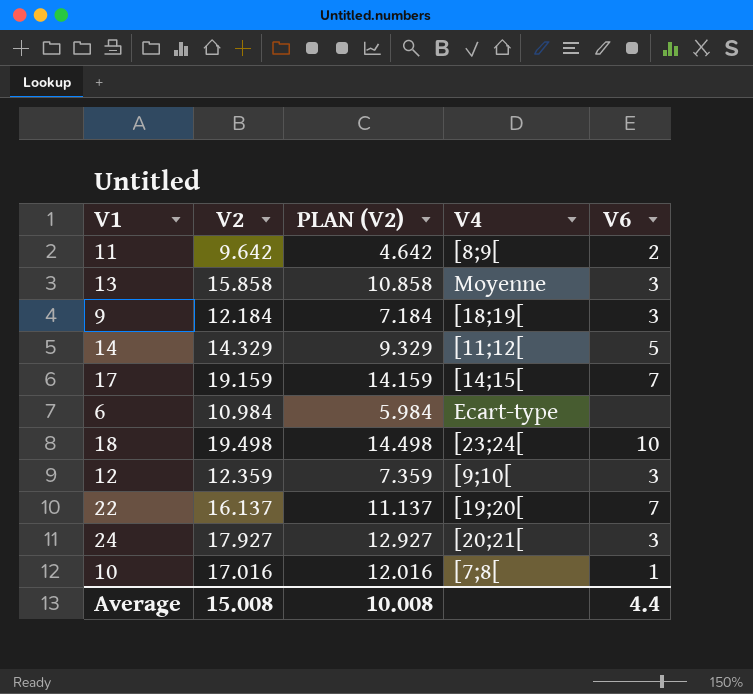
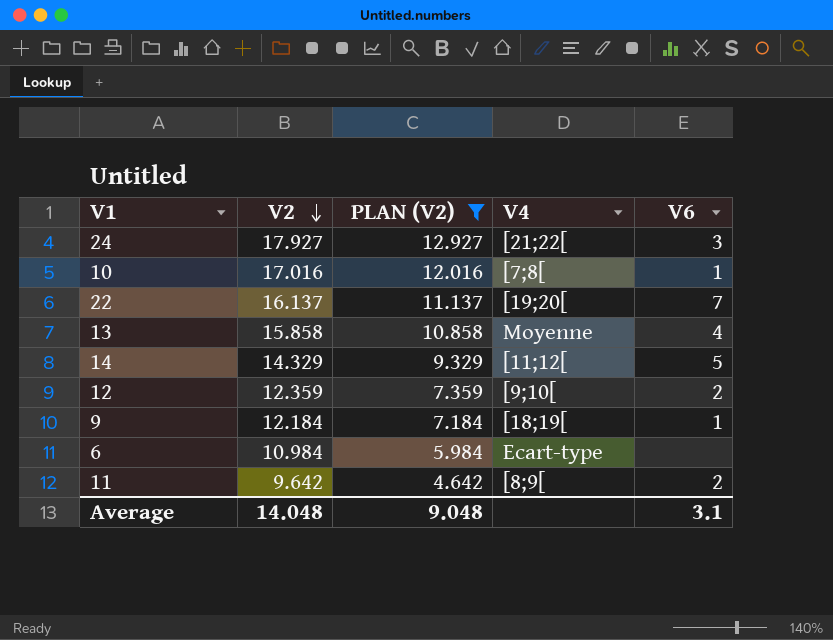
filter: none -> PLAN (V2) <= 12.927
row order: none -> V2 descending
24 | V4: [20;21[ -> [21;22[
13 | V6: 3 -> 4
12 | V6: 3 -> 2
9 | V6: 3 -> 1
Average | V2: 15.008 -> 14.048
Average | PLAN (V2): 10.008 -> 9.048
Average | V6: 4.4 -> 3.1

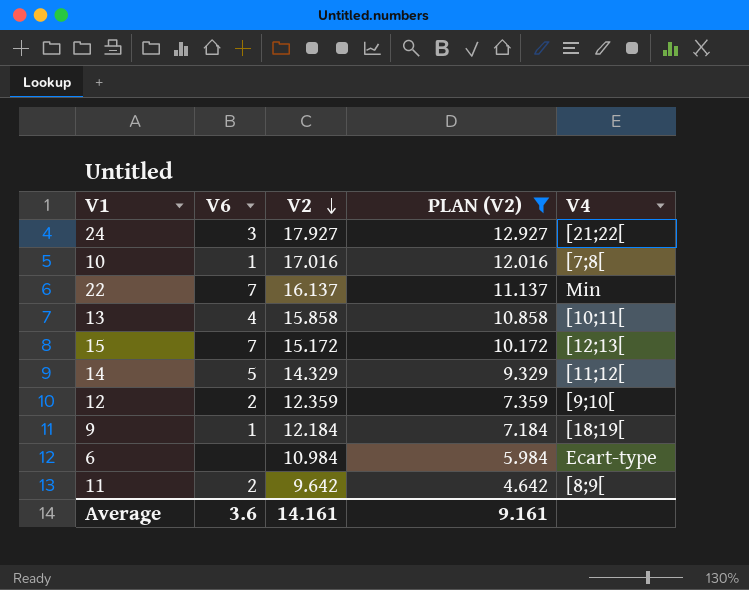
column V6 | position: 5 -> 2
22 | V4: [19;20[ -> Min
13 | V4: Moyenne -> [10;11[
row 15: none -> 7 | 15.172 | 10.172 | [12;13[
Average | V6: 3.1 -> 3.6
Average | V2: 14.048 -> 14.161
Average | PLAN (V2): 9.048 -> 9.161

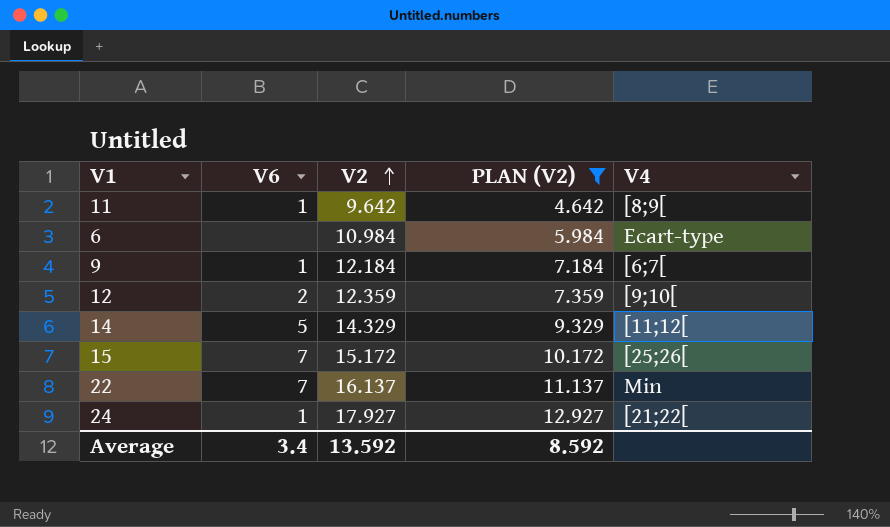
row order: V2 descending -> V2 ascending
row 10: 1 | 17.016 | 12.016 | [7;8[ -> none
row 13: 4 | 15.858 | 10.858 | [10;11[ -> none
11 | V6: 2 -> 1
9 | V4: [18;19[ -> [6;7[
15 | V4: [12;13[ -> [25;26[
24 | V6: 3 -> 1
Average | V6: 3.6 -> 3.4
Average | V2: 14.161 -> 13.592
Average | PLAN (V2): 9.161 -> 8.592

